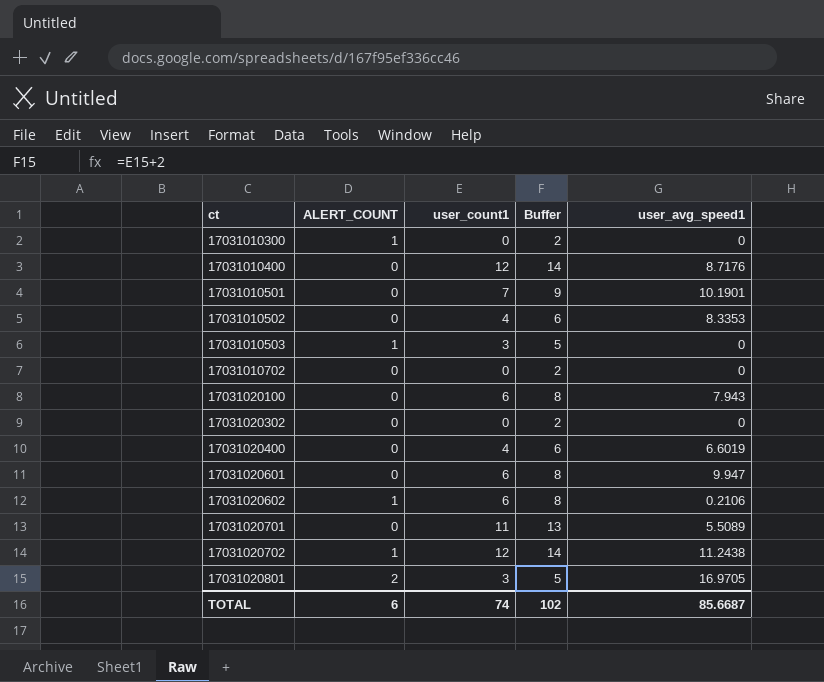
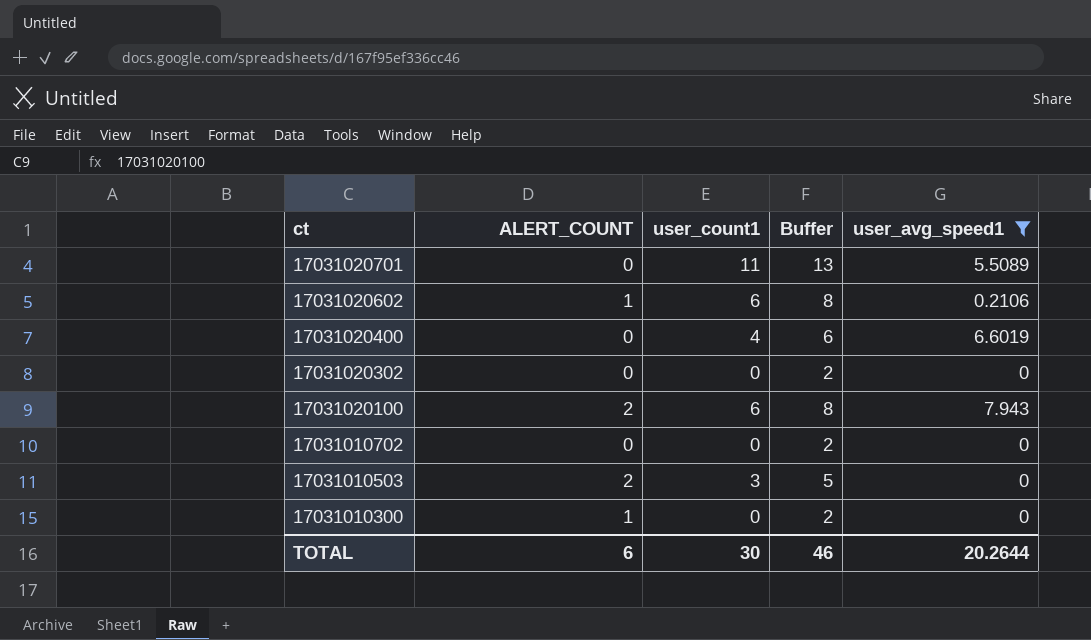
filter: none -> user_avg_speed1 <= 7.943
row order: ct ascending -> ct descending
17031020100 | ALERT_COUNT: 0 -> 2
17031010503 | ALERT_COUNT: 1 -> 2
TOTAL | user_count1: 74 -> 30
TOTAL | Buffer: 102 -> 46
TOTAL | user_avg_speed1: 85.6687 -> 20.2644

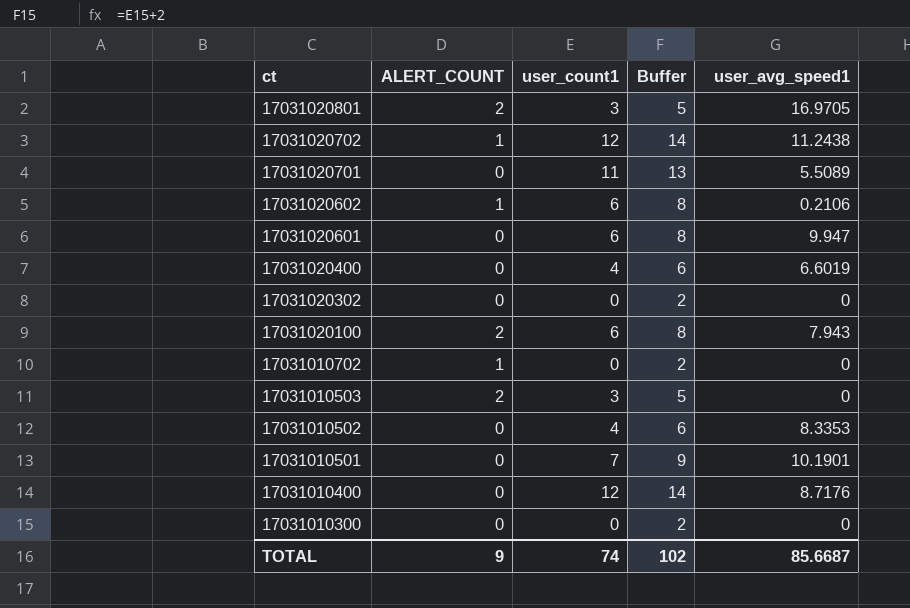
filter: user_avg_speed1 <= 7.943 -> none
17031010702 | ALERT_COUNT: 0 -> 1
17031010300 | ALERT_COUNT: 1 -> 0
TOTAL | ALERT_COUNT: 6 -> 9
TOTAL | user_count1: 30 -> 74
TOTAL | Buffer: 46 -> 102
TOTAL | user_avg_speed1: 20.2644 -> 85.6687

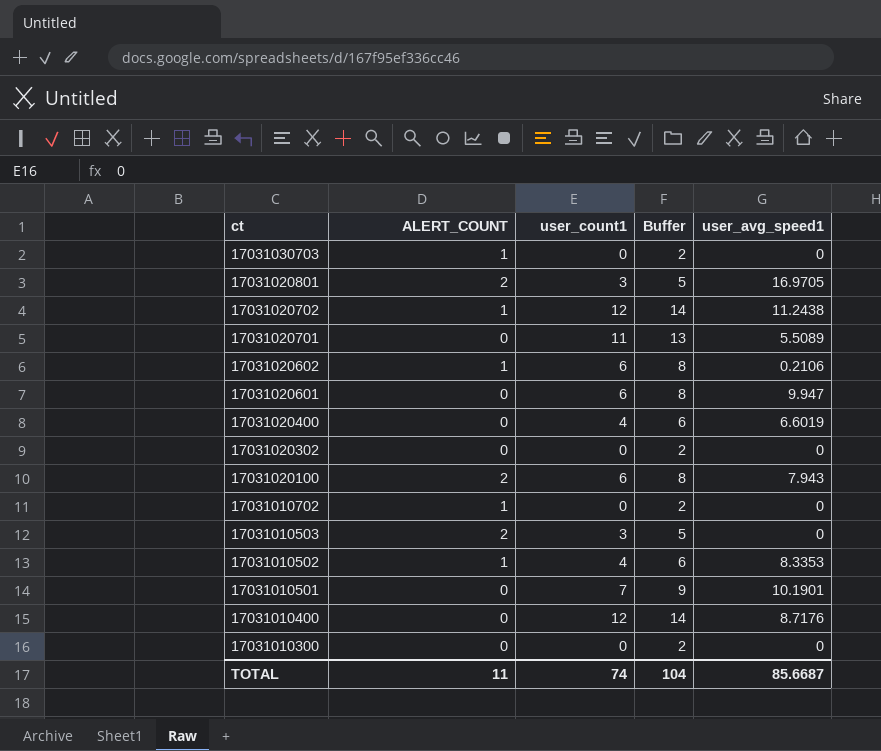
row 17031030703: none -> 1 | 0 | 2 | 0
17031010502 | ALERT_COUNT: 0 -> 1
TOTAL | ALERT_COUNT: 9 -> 11
TOTAL | Buffer: 102 -> 104

